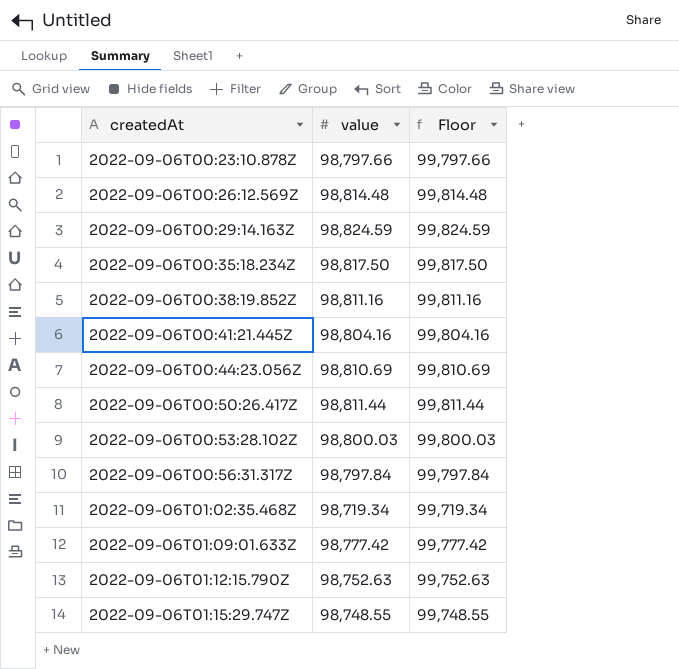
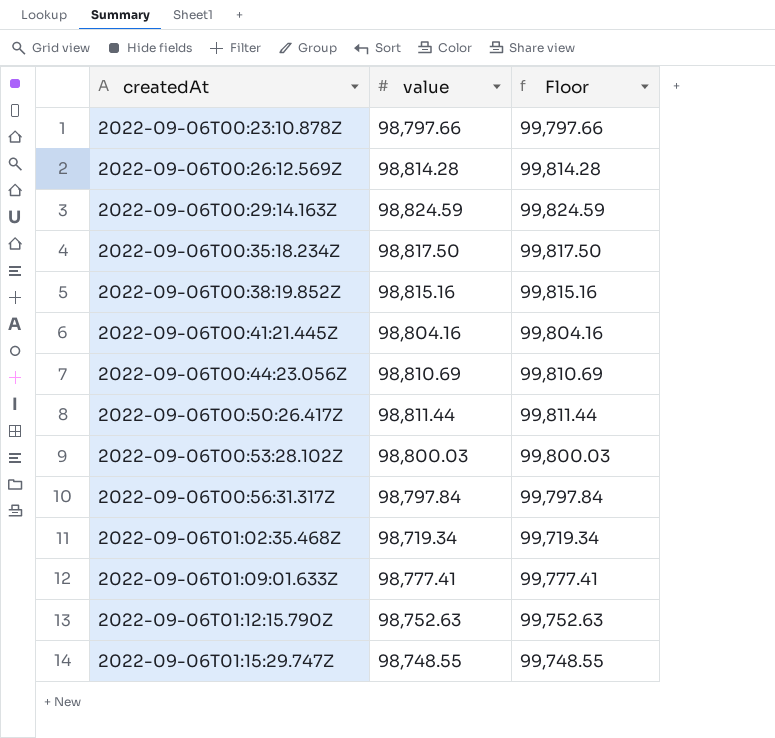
2022-09-06T00:26:12.569Z | value: 98,814.48 -> 98,814.28
2022-09-06T00:26:12.569Z | Floor: 99,814.48 -> 99,814.28
2022-09-06T00:38:19.852Z | value: 98,811.16 -> 98,815.16
2022-09-06T00:38:19.852Z | Floor: 99,811.16 -> 99,815.16
2022-09-06T01:09:01.633Z | value: 98,777.42 -> 98,777.41
2022-09-06T01:09:01.633Z | Floor: 99,777.42 -> 99,777.41

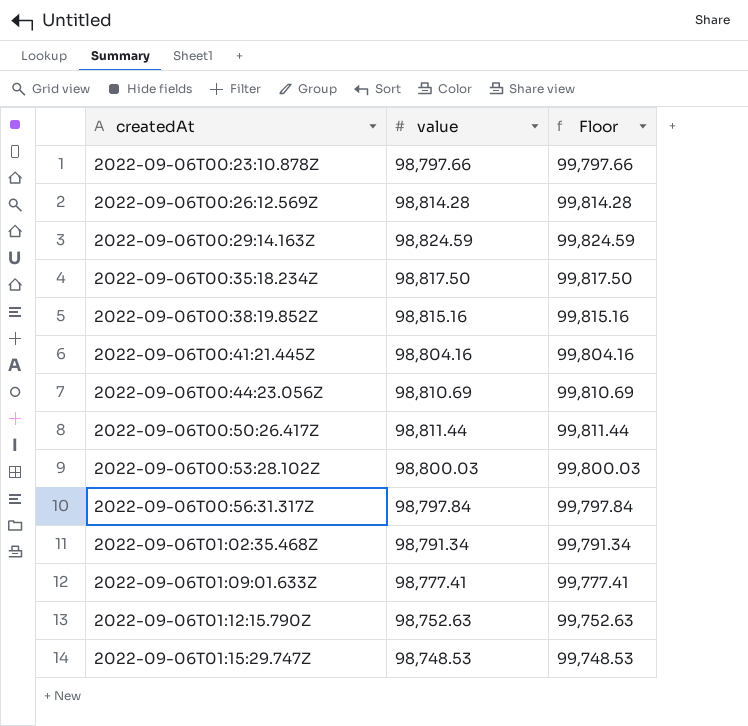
2022-09-06T01:02:35.468Z | value: 98,719.34 -> 98,791.34
2022-09-06T01:02:35.468Z | Floor: 99,719.34 -> 99,791.34
2022-09-06T01:15:29.747Z | value: 98,748.55 -> 98,748.53
2022-09-06T01:15:29.747Z | Floor: 99,748.55 -> 99,748.53

